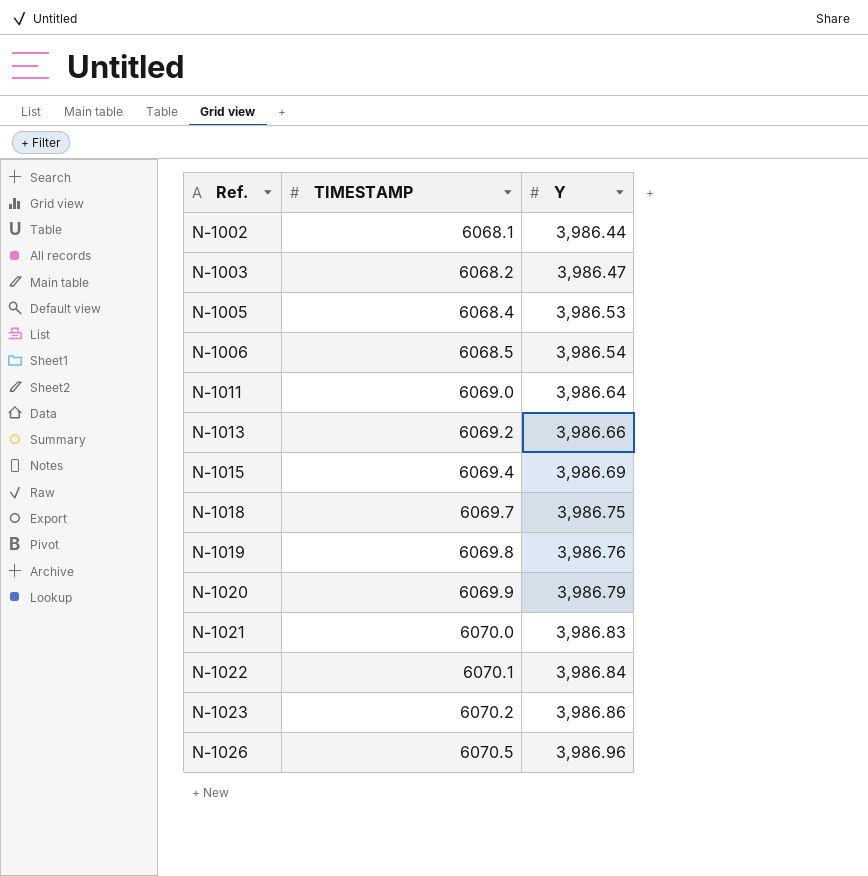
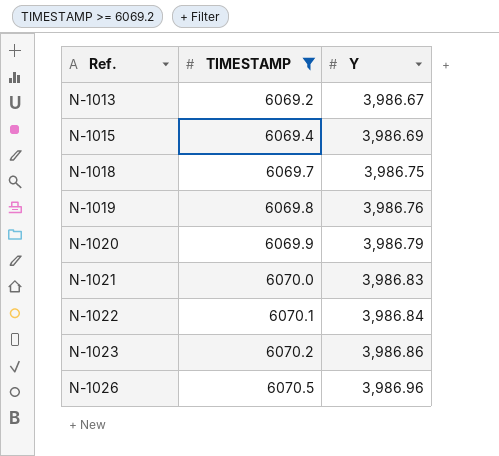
filter: none -> TIMESTAMP >= 6069.2
N-1013 | Y: 3,986.66 -> 3,986.67

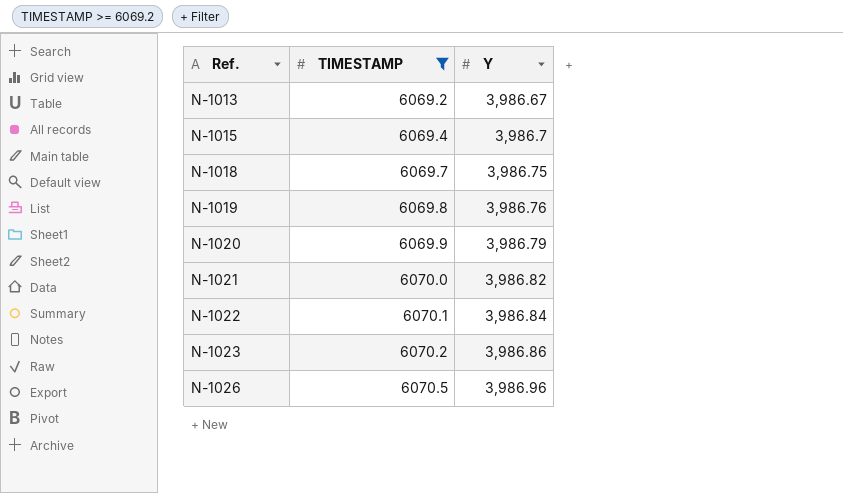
N-1015 | Y: 3,986.69 -> 3,986.7
N-1021 | Y: 3,986.83 -> 3,986.82

